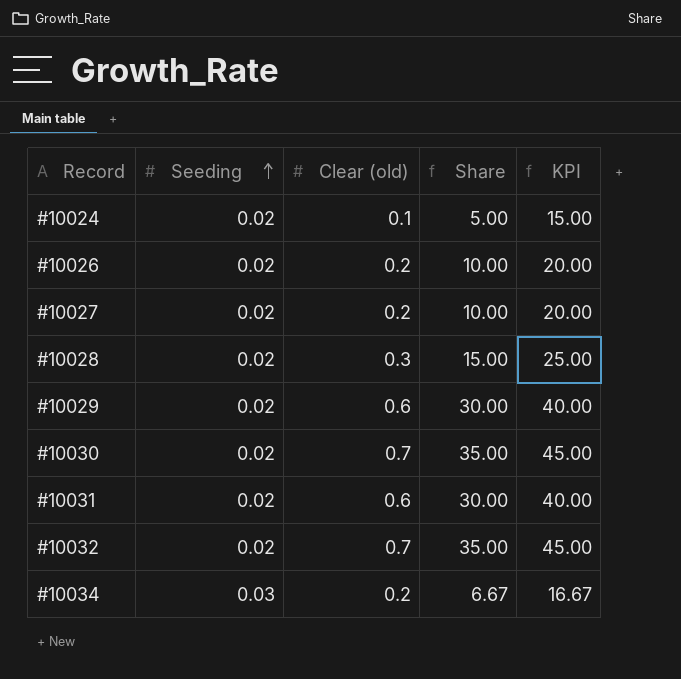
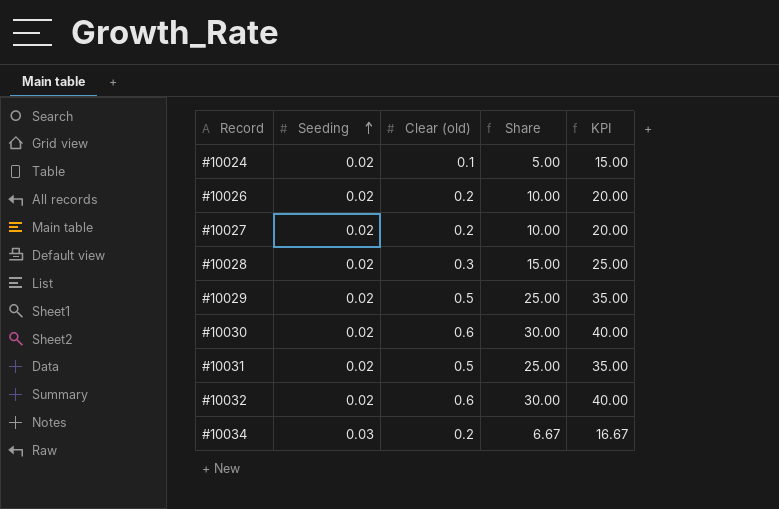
#10029 | Clear (old): 0.6 -> 0.5
#10029 | Share: 30.00 -> 25.00
#10029 | KPI: 40.00 -> 35.00
#10030 | Clear (old): 0.7 -> 0.6
#10030 | Share: 35.00 -> 30.00
#10030 | KPI: 45.00 -> 40.00
#10031 | Clear (old): 0.6 -> 0.5
#10031 | Share: 30.00 -> 25.00
#10031 | KPI: 40.00 -> 35.00
#10032 | Clear (old): 0.7 -> 0.6
#10032 | Share: 35.00 -> 30.00
#10032 | KPI: 45.00 -> 40.00

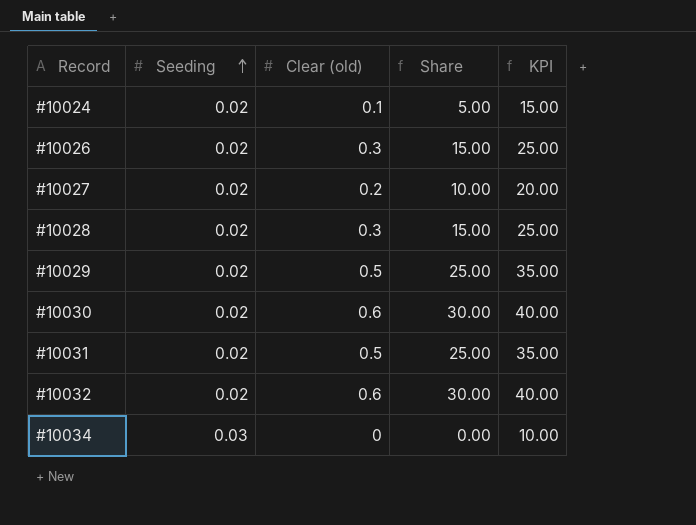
#10026 | Clear (old): 0.2 -> 0.3
#10026 | Share: 10.00 -> 15.00
#10026 | KPI: 20.00 -> 25.00
#10034 | Clear (old): 0.2 -> 0
#10034 | Share: 6.67 -> 0.00
#10034 | KPI: 16.67 -> 10.00

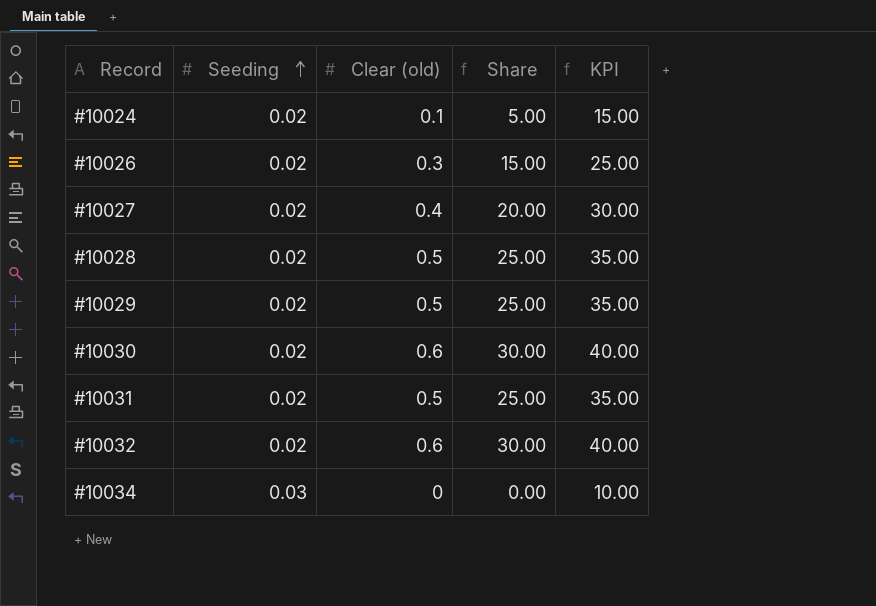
#10027 | Clear (old): 0.2 -> 0.4
#10027 | Share: 10.00 -> 20.00
#10027 | KPI: 20.00 -> 30.00
#10028 | Clear (old): 0.3 -> 0.5
#10028 | Share: 15.00 -> 25.00
#10028 | KPI: 25.00 -> 35.00

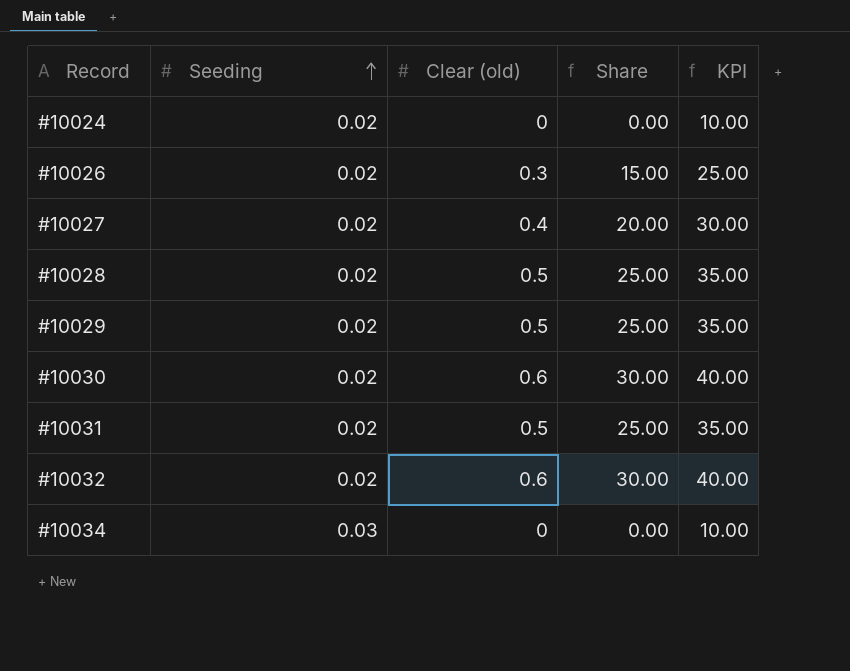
#10024 | Clear (old): 0.1 -> 0
#10024 | Share: 5.00 -> 0.00
#10024 | KPI: 15.00 -> 10.00

